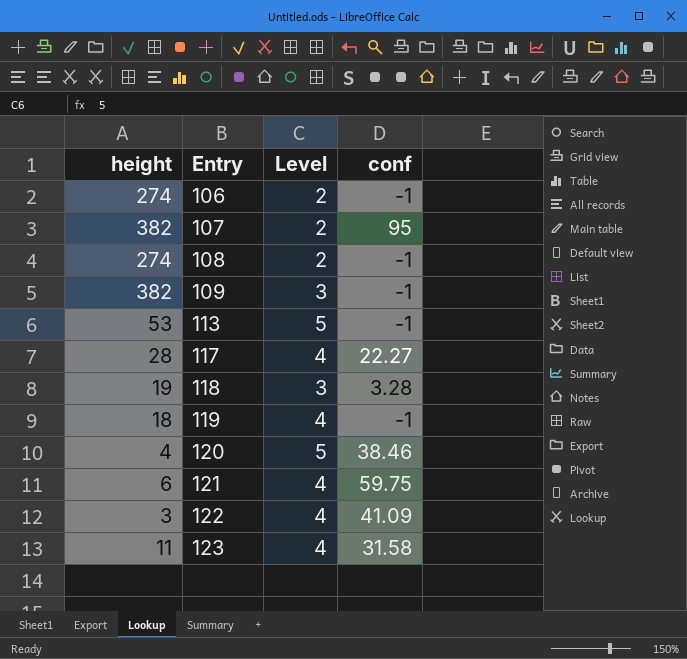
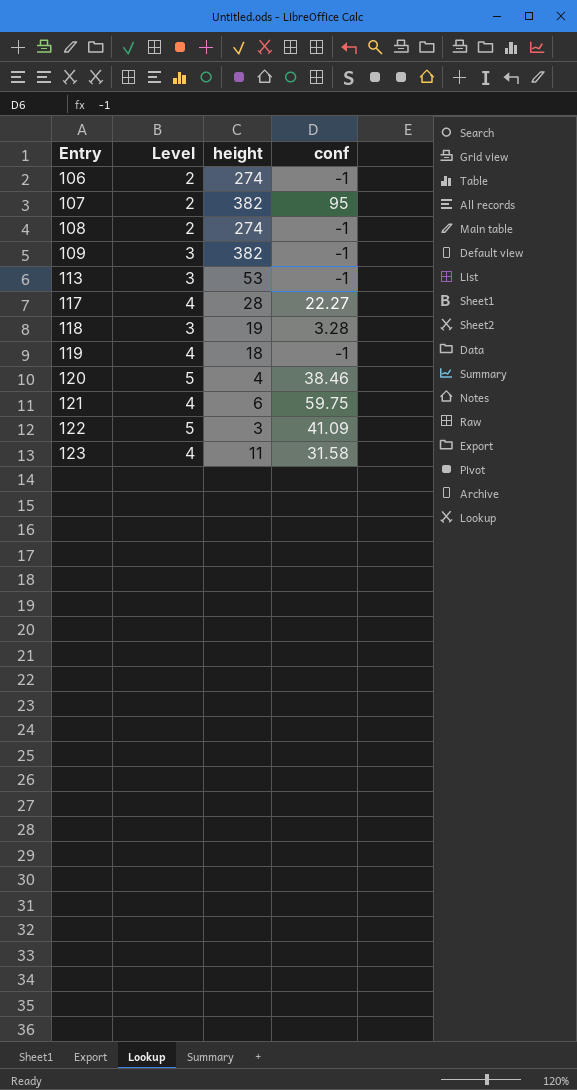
column height | position: 1 -> 3
113 | Level: 5 -> 3
122 | Level: 4 -> 5

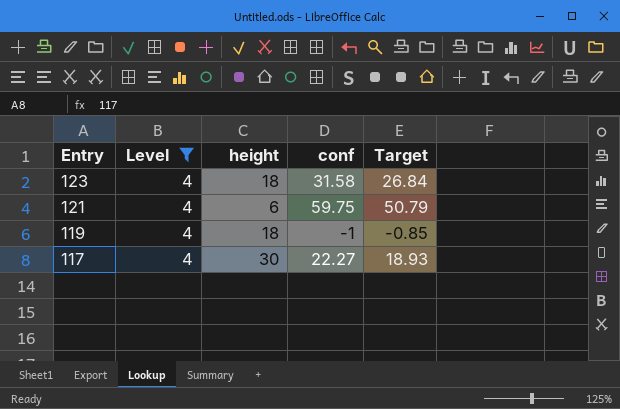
filter: none -> Level = 4
row order: Entry ascending -> Entry descending
column Target | formula: none -> [conf] * 0.85
123 | height: 11 -> 18
117 | height: 28 -> 30

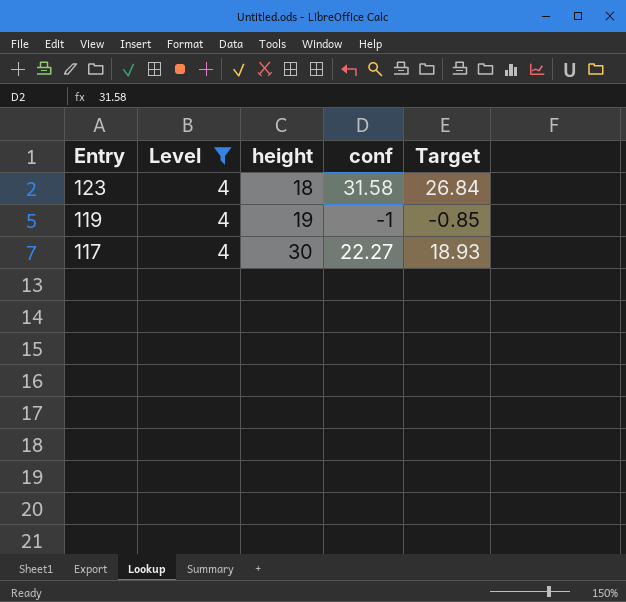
row 121: 4 | 6 | 59.75 | 50.79 -> none
119 | height: 18 -> 19

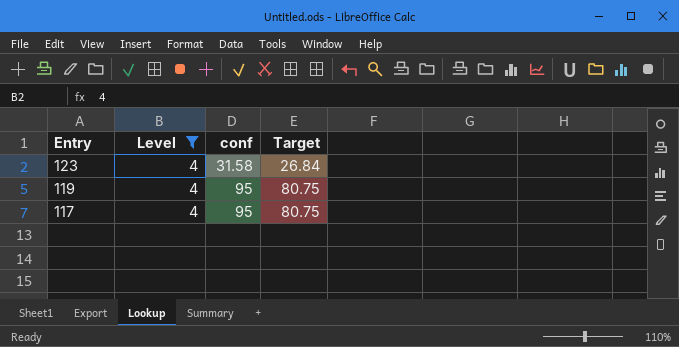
column height | position: 3 -> none
119 | conf: -1 -> 95
119 | Target: -0.85 -> 80.75
117 | conf: 22.27 -> 95
117 | Target: 18.93 -> 80.75

